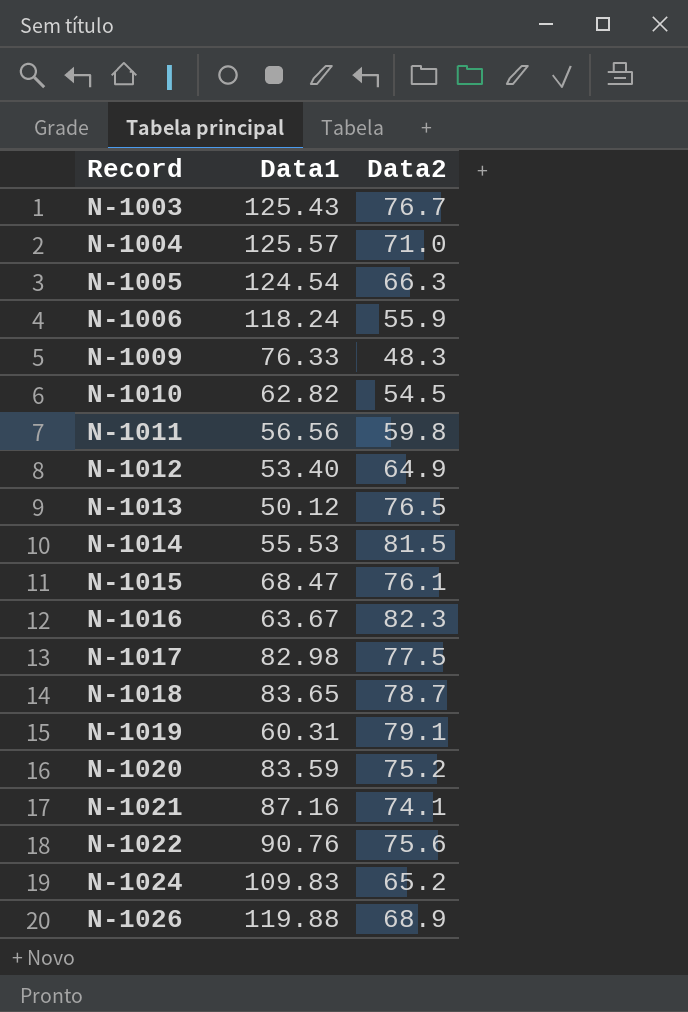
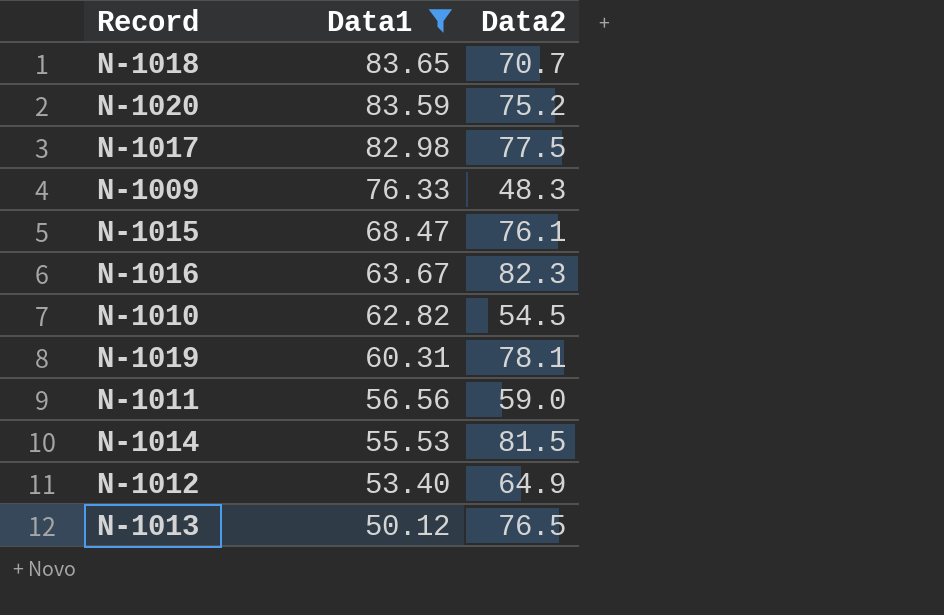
filter: none -> Data1 <= 83.65
row order: Record ascending -> Data1 descending
N-1018 | Data2: 78.7 -> 70.7
N-1019 | Data2: 79.1 -> 78.1
N-1011 | Data2: 59.8 -> 59.0

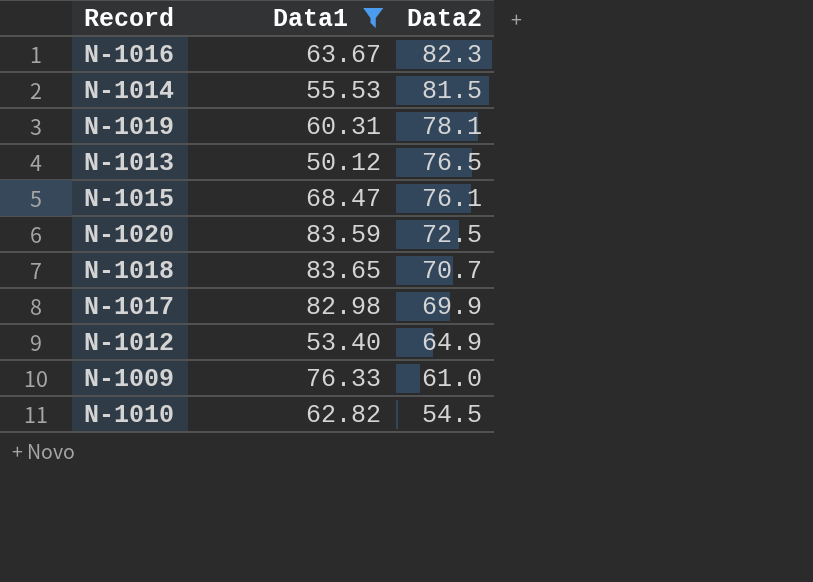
row order: Data1 descending -> Data2 descending
row N-1011: 56.56 | 59.0 -> none
N-1020 | Data2: 75.2 -> 72.5
N-1017 | Data2: 77.5 -> 69.9
N-1009 | Data2: 48.3 -> 61.0

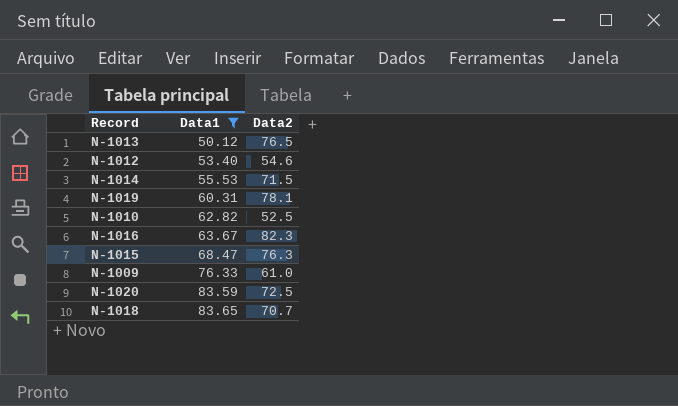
row order: Data2 descending -> Data1 ascending
row N-1017: 82.98 | 69.9 -> none
N-1012 | Data2: 64.9 -> 54.6
N-1014 | Data2: 81.5 -> 71.5
N-1010 | Data2: 54.5 -> 52.5
N-1015 | Data2: 76.1 -> 76.3

